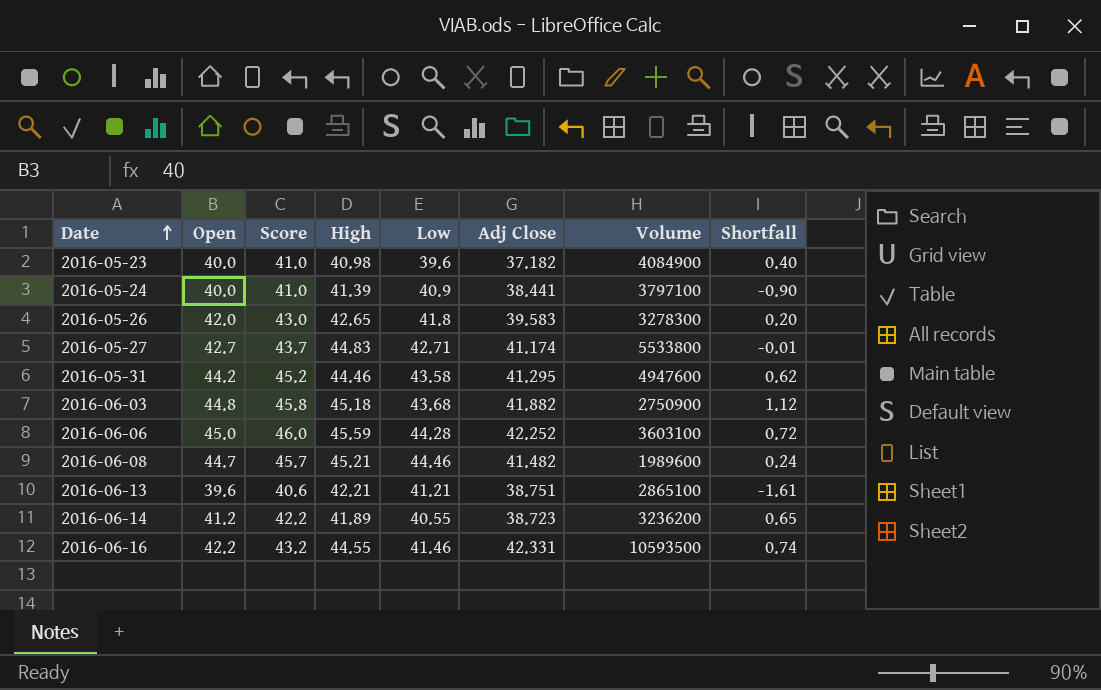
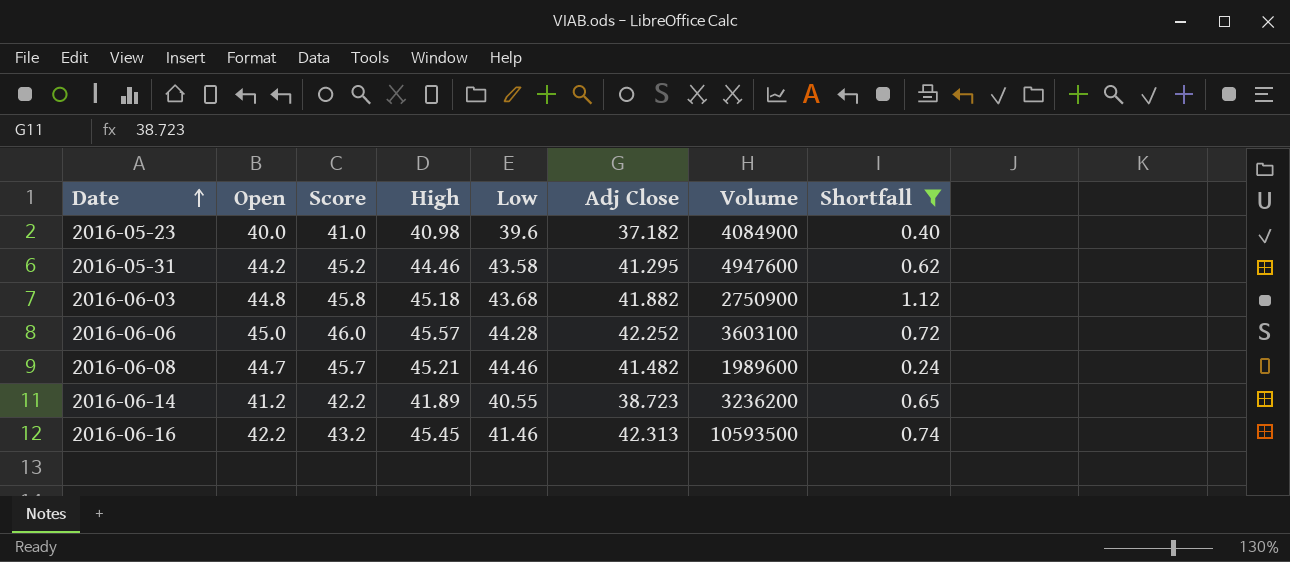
filter: none -> Shortfall >= 0.24
2016-06-06 | High: 45.59 -> 45.57
2016-06-16 | High: 44.55 -> 45.45
2016-06-16 | Adj Close: 42.331 -> 42.313

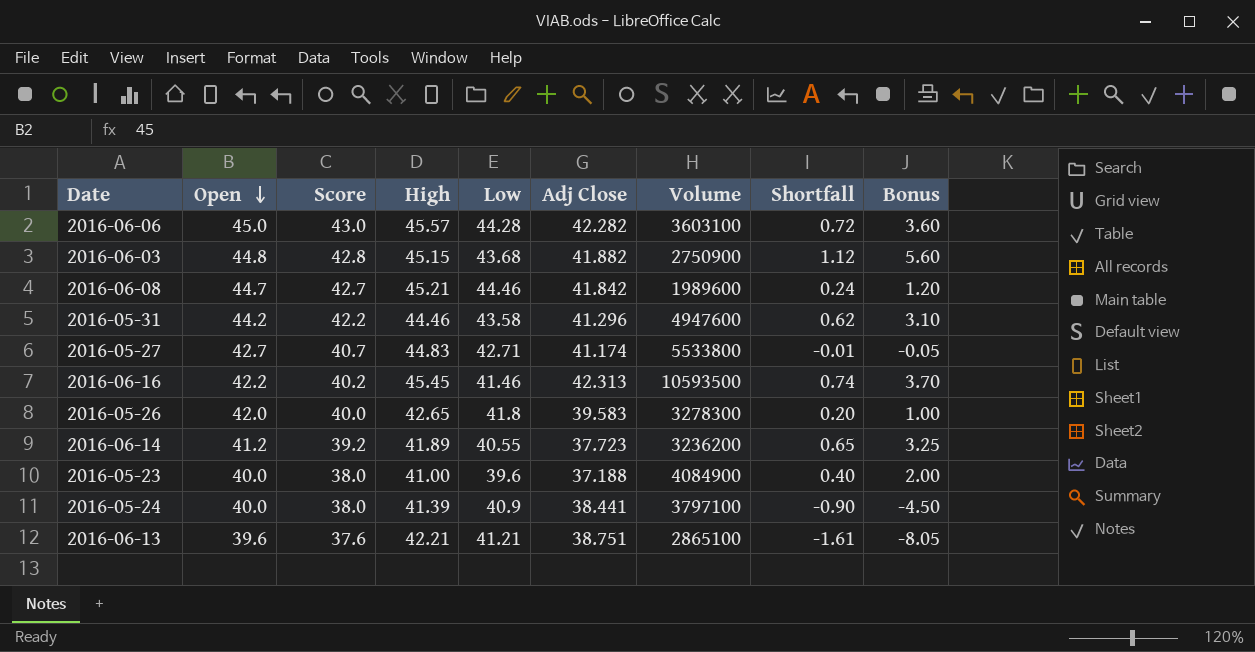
filter: Shortfall >= 0.24 -> none
row order: Date ascending -> Open descending
column Score | formula: [Open] + 1 -> [Open] - 2
column Bonus | formula: none -> [Shortfall] * 5
2016-06-06 | Adj Close: 42.252 -> 42.282
2016-06-03 | High: 45.18 -> 45.15
2016-06-08 | Adj Close: 41.482 -> 41.842
2016-05-31 | Adj Close: 41.295 -> 41.296
2016-06-14 | Adj Close: 38.723 -> 37.723
2016-05-23 | High: 40.98 -> 41.00
2016-05-23 | Adj Close: 37.182 -> 37.188

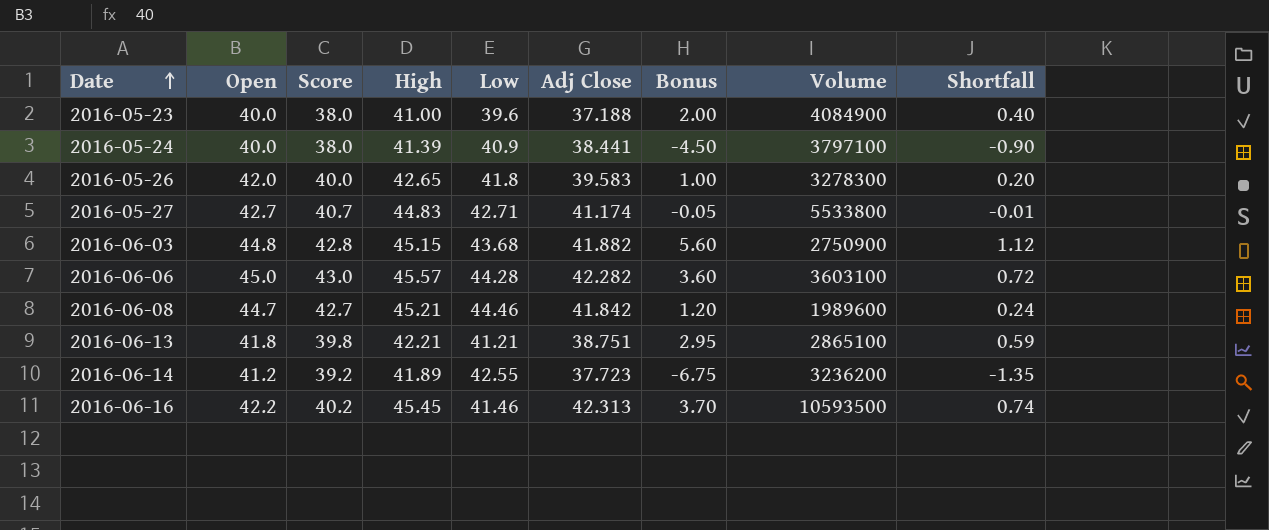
row order: Open descending -> Date ascending
column Bonus | position: 9 -> 7
row 2016-05-31: 44.2 | 42.2 | 44.46 | 43.58 | 41.296 | 4947600 | 0.62 | 3.10 -> none
2016-06-13 | Open: 39.6 -> 41.8
2016-06-13 | Score: 37.6 -> 39.8
2016-06-13 | Bonus: -8.05 -> 2.95
2016-06-13 | Shortfall: -1.61 -> 0.59
2016-06-14 | Low: 40.55 -> 42.55
2016-06-14 | Bonus: 3.25 -> -6.75
2016-06-14 | Shortfall: 0.65 -> -1.35

